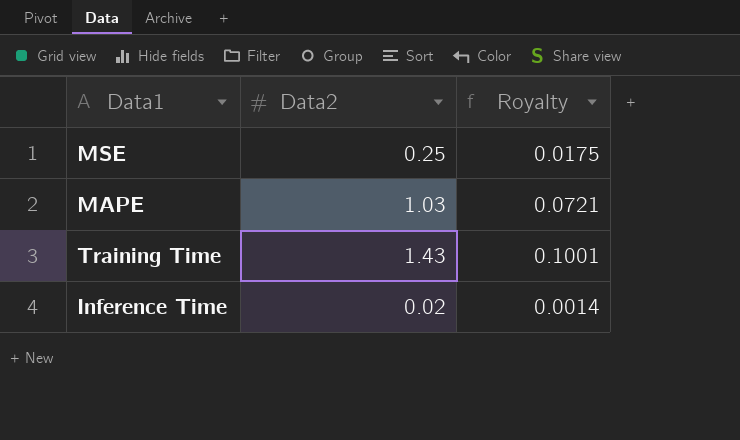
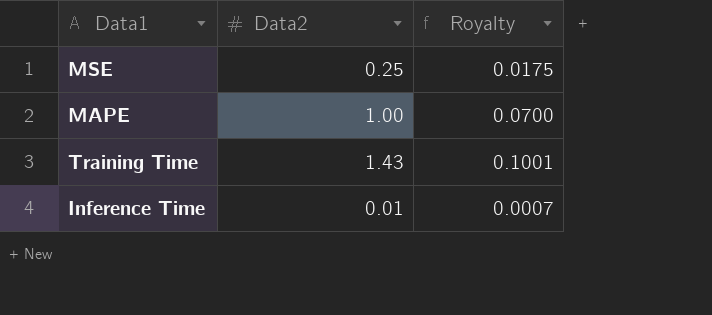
MAPE | Data2: 1.03 -> 1.00
MAPE | Royalty: 0.0721 -> 0.0700
Inference Time | Data2: 0.02 -> 0.01
Inference Time | Royalty: 0.0014 -> 0.0007

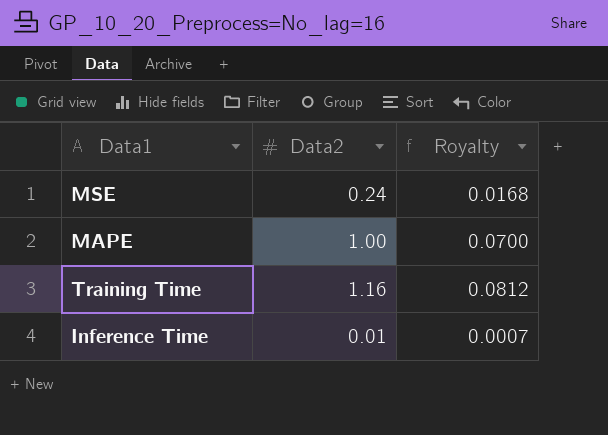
MSE | Data2: 0.25 -> 0.24
MSE | Royalty: 0.0175 -> 0.0168
Training Time | Data2: 1.43 -> 1.16
Training Time | Royalty: 0.1001 -> 0.0812

